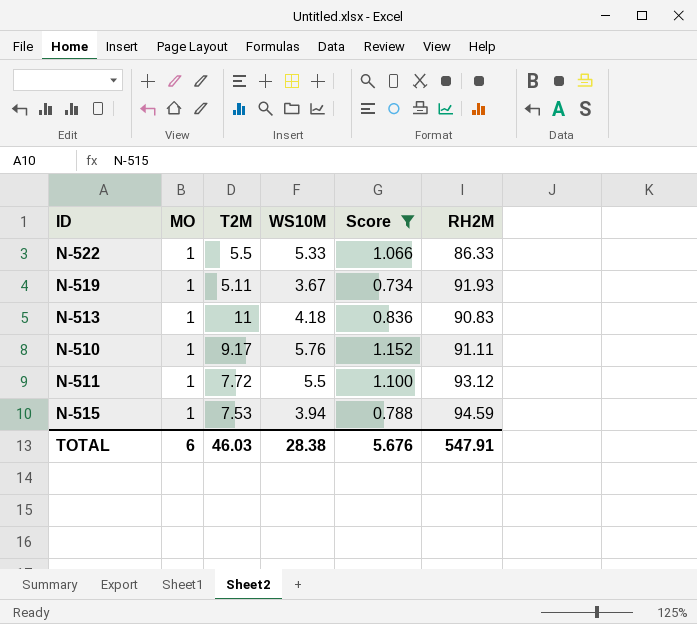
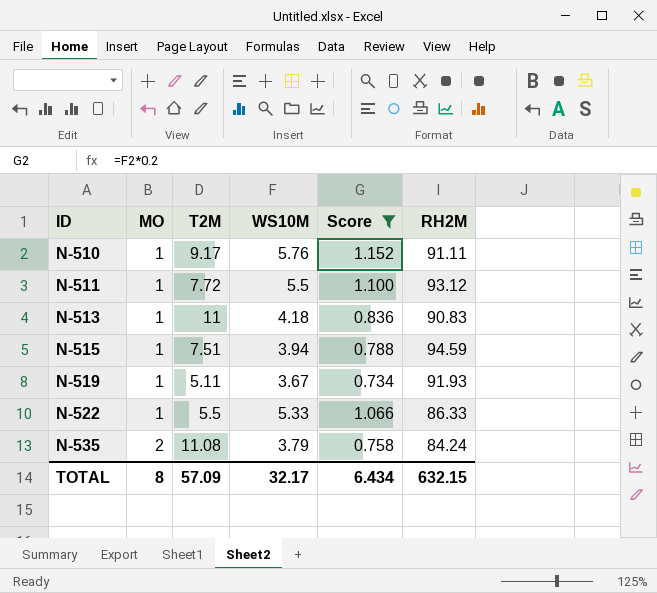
row order: none -> ID ascending
N-515 | T2M: 7.53 -> 7.51
row N-535: none -> 2 | 11.08 | 3.79 | 0.758 | 84.24
TOTAL | MO: 6 -> 8
TOTAL | T2M: 46.03 -> 57.09
TOTAL | WS10M: 28.38 -> 32.17
TOTAL | Score: 5.676 -> 6.434
TOTAL | RH2M: 547.91 -> 632.15

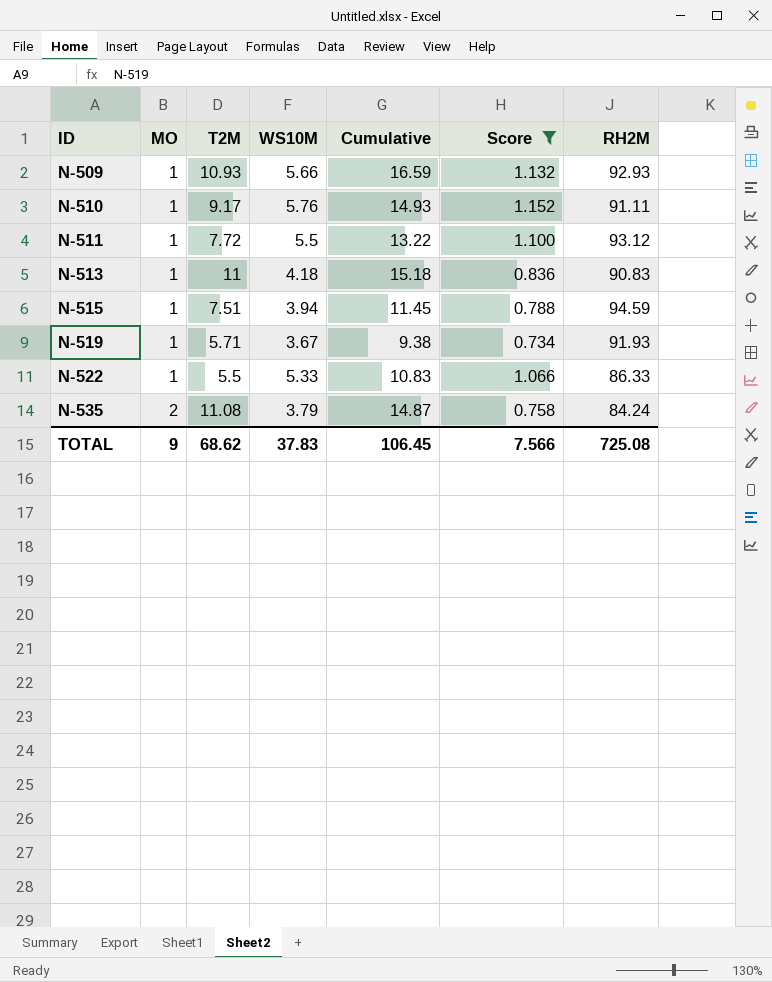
column Cumulative | formula: none -> [T2M] + [WS10M]
row N-509: none -> 1 | 10.93 | 5.66 | 16.59 | 1.132 | 92.93
N-519 | T2M: 5.11 -> 5.71
TOTAL | MO: 8 -> 9
TOTAL | T2M: 57.09 -> 68.62
TOTAL | WS10M: 32.17 -> 37.83
TOTAL | Score: 6.434 -> 7.566
TOTAL | RH2M: 632.15 -> 725.08

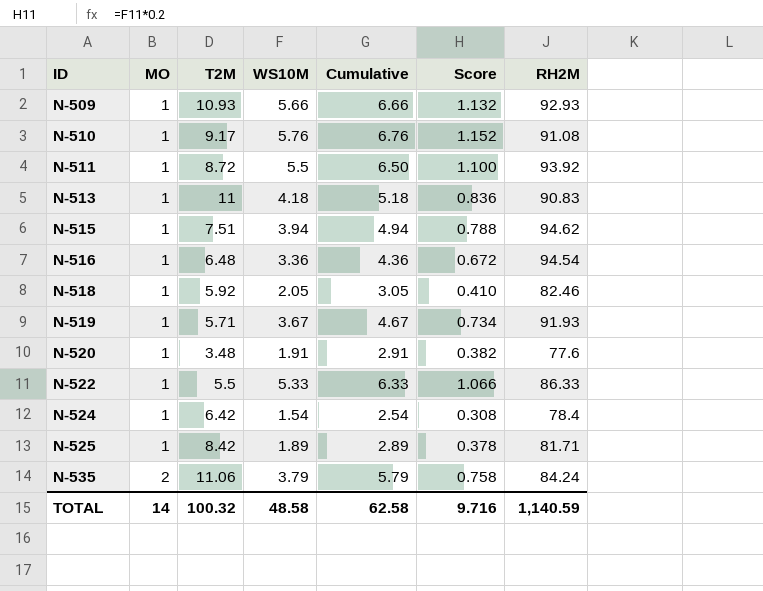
filter: Score >= 0.734 -> none
column Cumulative | formula: [T2M] + [WS10M] -> [MO] + [WS10M]
N-510 | RH2M: 91.11 -> 91.08
N-511 | T2M: 7.72 -> 8.72
N-511 | RH2M: 93.12 -> 93.92
N-515 | RH2M: 94.59 -> 94.62
N-535 | T2M: 11.08 -> 11.06
TOTAL | MO: 9 -> 14
TOTAL | T2M: 68.62 -> 100.32
TOTAL | WS10M: 37.83 -> 48.58
TOTAL | Cumulative: 106.45 -> 62.58
TOTAL | Score: 7.566 -> 9.716
TOTAL | RH2M: 725.08 -> 1,140.59

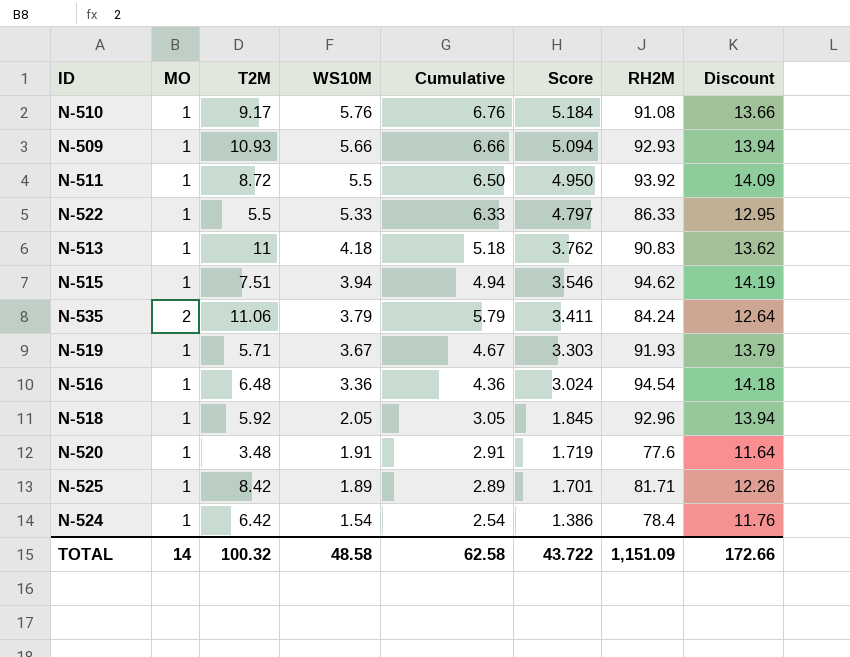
row order: ID ascending -> WS10M descending
column Score | formula: [WS10M] * 0.2 -> [WS10M] * 0.9
column Discount | formula: none -> [RH2M] * 0.15
N-518 | RH2M: 82.46 -> 92.96
TOTAL | Score: 9.716 -> 43.722
TOTAL | RH2M: 1,140.59 -> 1,151.09

